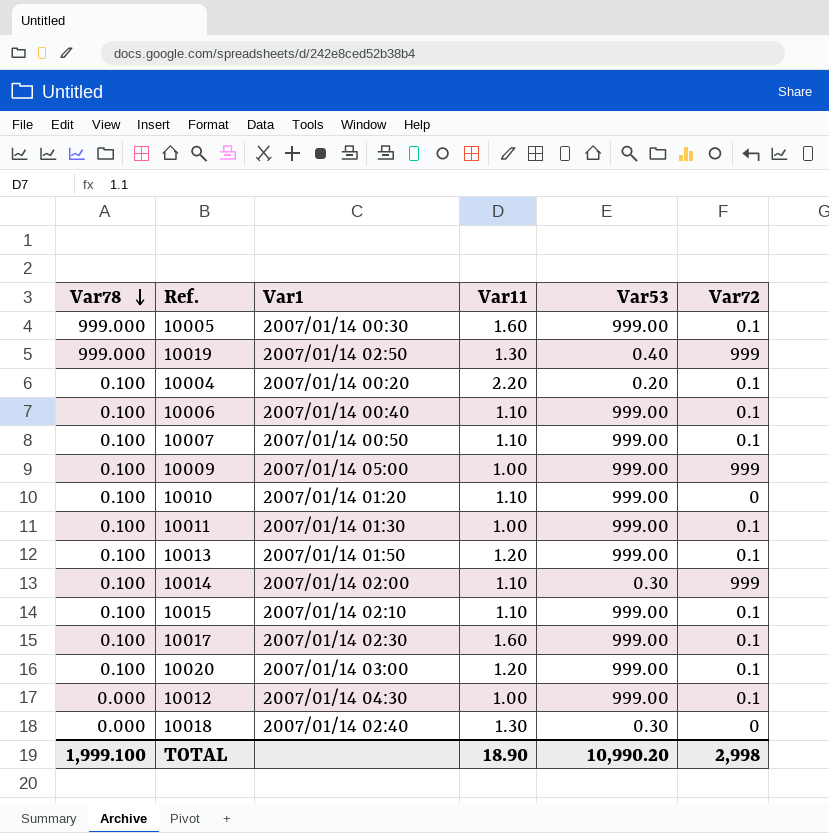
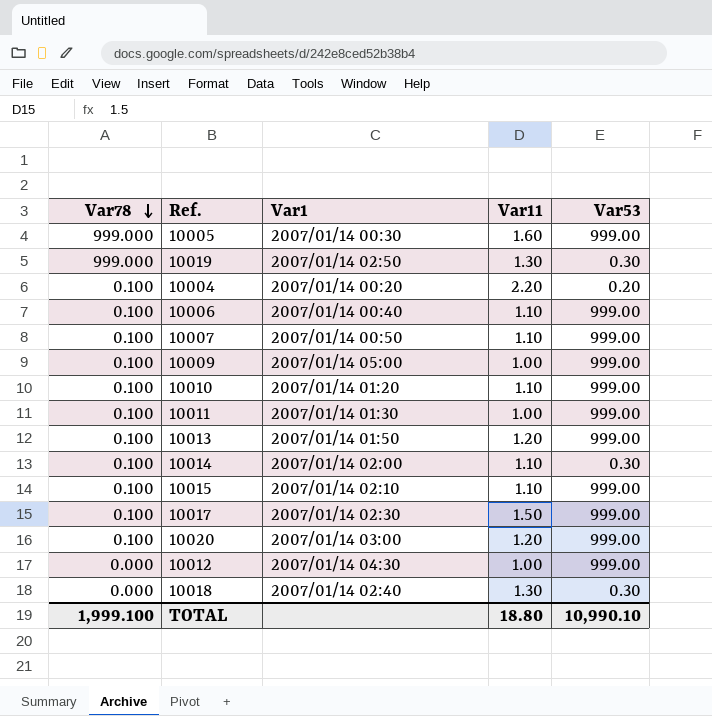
column Var72 | position: 6 -> none
10019 | Var53: 0.40 -> 0.30
10017 | Var11: 1.60 -> 1.50
TOTAL | Var11: 18.90 -> 18.80
TOTAL | Var53: 10,990.20 -> 10,990.10

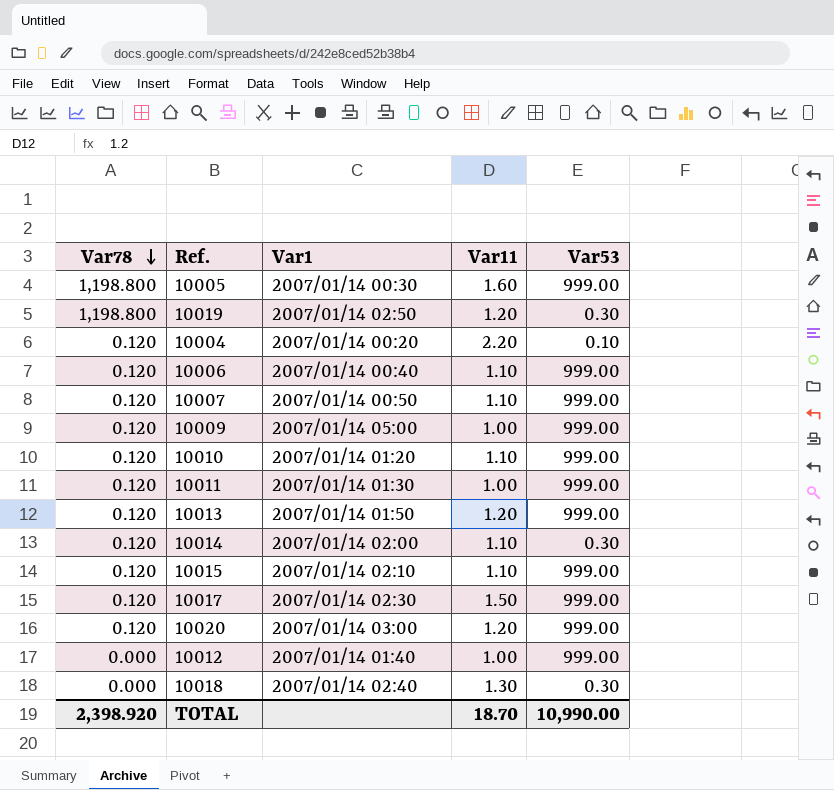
10005 | Var78: 999.000 -> 1,198.800
10019 | Var78: 999.000 -> 1,198.800
10019 | Var11: 1.30 -> 1.20
10004 | Var78: 0.100 -> 0.120
10004 | Var53: 0.20 -> 0.10
10006 | Var78: 0.100 -> 0.120
10007 | Var78: 0.100 -> 0.120
10009 | Var78: 0.100 -> 0.120
10010 | Var78: 0.100 -> 0.120
10011 | Var78: 0.100 -> 0.120
10013 | Var78: 0.100 -> 0.120
10014 | Var78: 0.100 -> 0.120
10015 | Var78: 0.100 -> 0.120
10017 | Var78: 0.100 -> 0.120
10020 | Var78: 0.100 -> 0.120
10012 | Var1: 2007/01/14 04:30 -> 2007/01/14 01:40
TOTAL | Var78: 1,999.100 -> 2,398.920
TOTAL | Var11: 18.80 -> 18.70
TOTAL | Var53: 10,990.10 -> 10,990.00

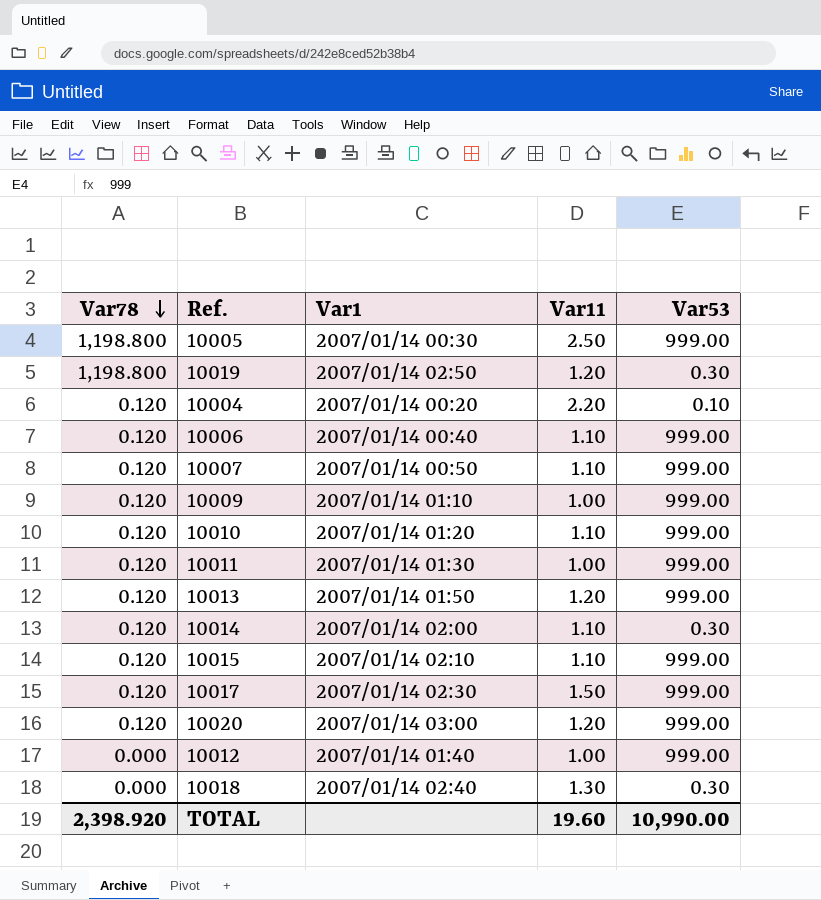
10005 | Var11: 1.60 -> 2.50
10009 | Var1: 2007/01/14 05:00 -> 2007/01/14 01:10
TOTAL | Var11: 18.70 -> 19.60

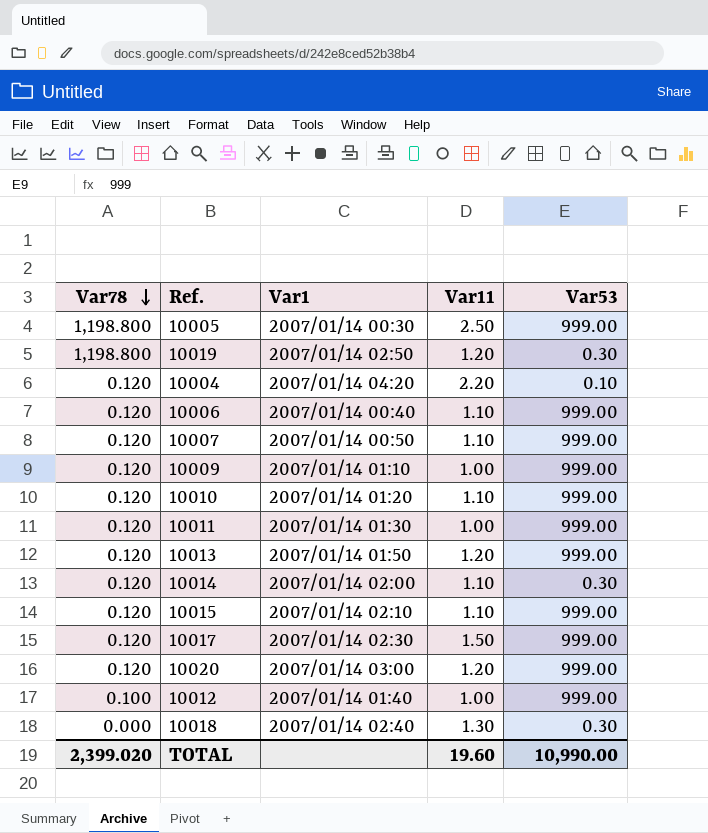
10004 | Var1: 2007/01/14 00:20 -> 2007/01/14 04:20
10012 | Var78: 0.000 -> 0.100
TOTAL | Var78: 2,398.920 -> 2,399.020

